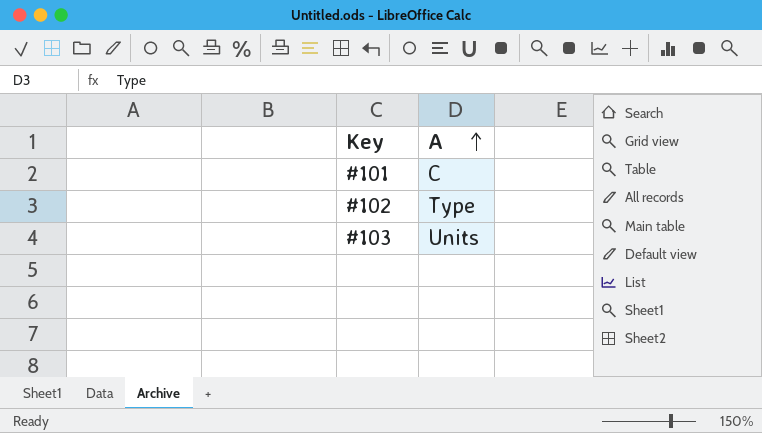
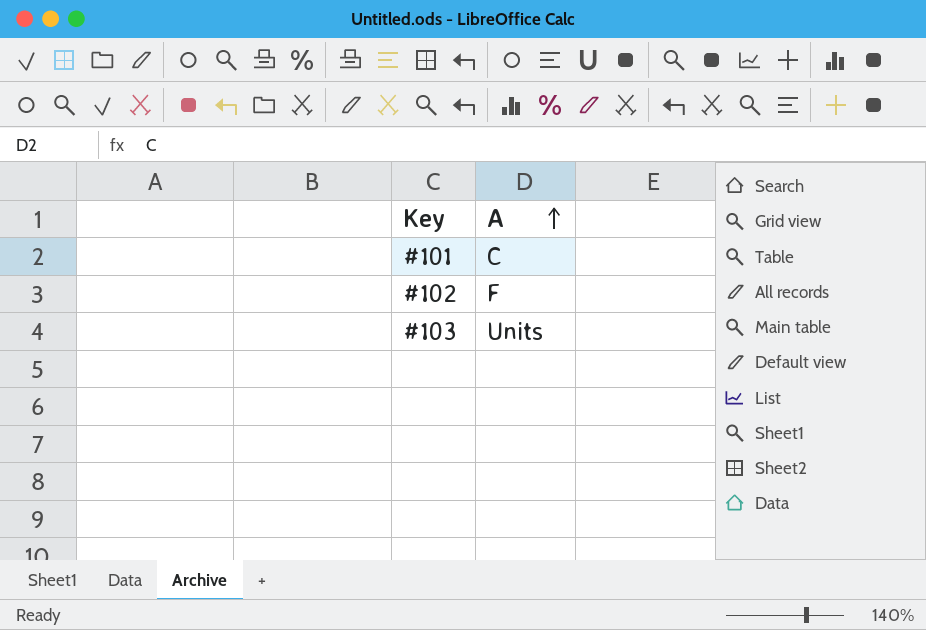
#102 | A: Type -> F

